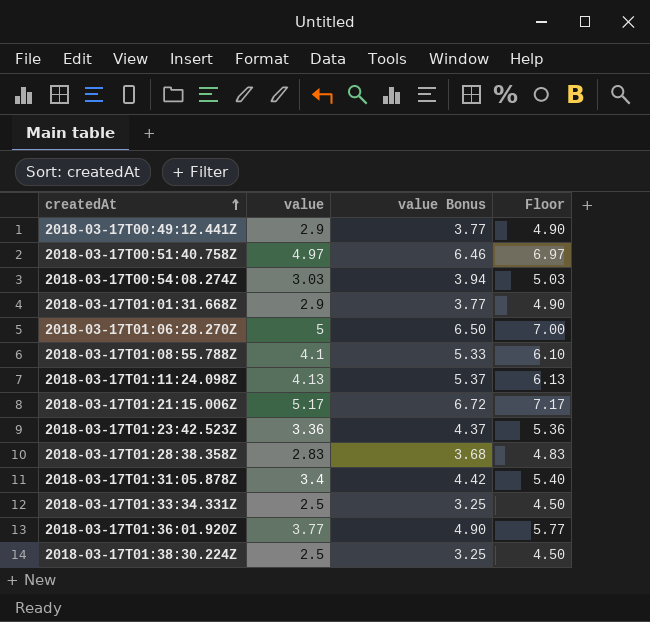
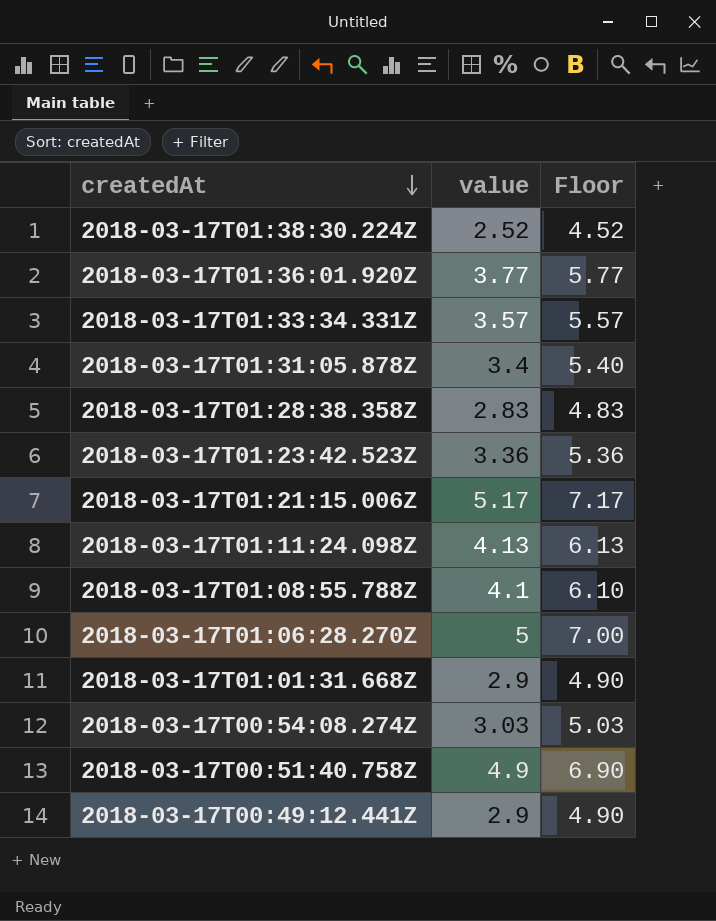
row order: createdAt ascending -> createdAt descending
column value Bonus | formula: [value] * 1.3 -> none
2018-03-17T01:38:30.224Z | value: 2.5 -> 2.52
2018-03-17T01:38:30.224Z | Floor: 4.50 -> 4.52
2018-03-17T01:33:34.331Z | value: 2.5 -> 3.57
2018-03-17T01:33:34.331Z | Floor: 4.50 -> 5.57
2018-03-17T00:51:40.758Z | value: 4.97 -> 4.9
2018-03-17T00:51:40.758Z | Floor: 6.97 -> 6.90

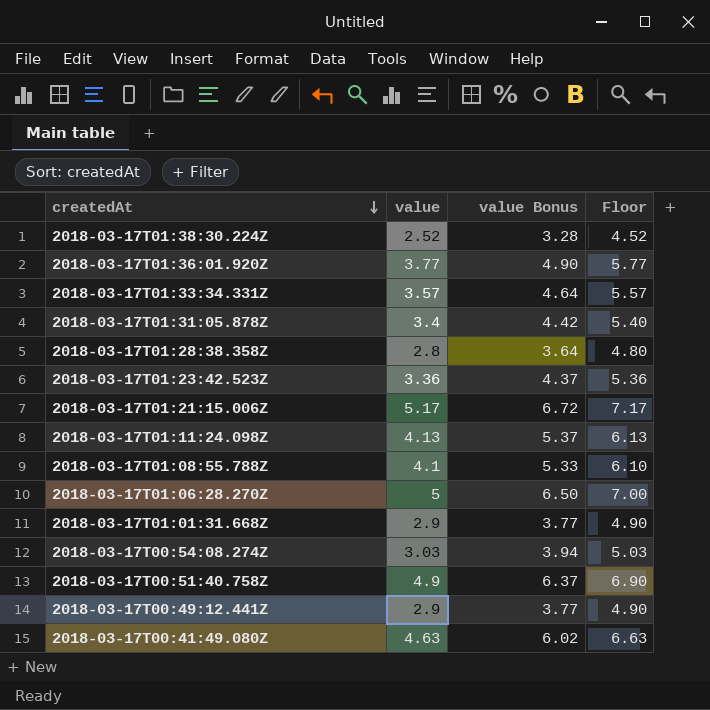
column value Bonus | formula: none -> [value] * 1.3
2018-03-17T01:28:38.358Z | value: 2.83 -> 2.8
2018-03-17T01:28:38.358Z | Floor: 4.83 -> 4.80
row 2018-03-17T00:41:49.080Z: none -> 4.63 | 6.02 | 6.63

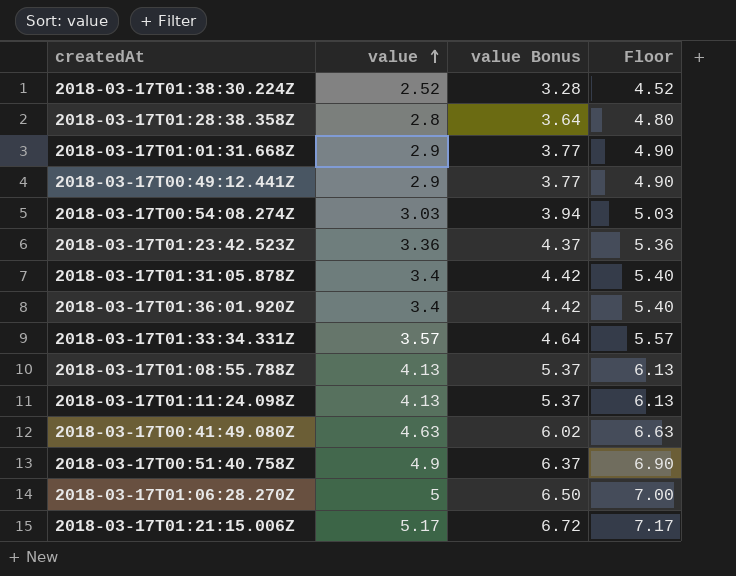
row order: createdAt descending -> value ascending
2018-03-17T01:36:01.920Z | value: 3.77 -> 3.4
2018-03-17T01:36:01.920Z | value Bonus: 4.90 -> 4.42
2018-03-17T01:36:01.920Z | Floor: 5.77 -> 5.40
2018-03-17T01:08:55.788Z | value: 4.1 -> 4.13
2018-03-17T01:08:55.788Z | value Bonus: 5.33 -> 5.37
2018-03-17T01:08:55.788Z | Floor: 6.10 -> 6.13

